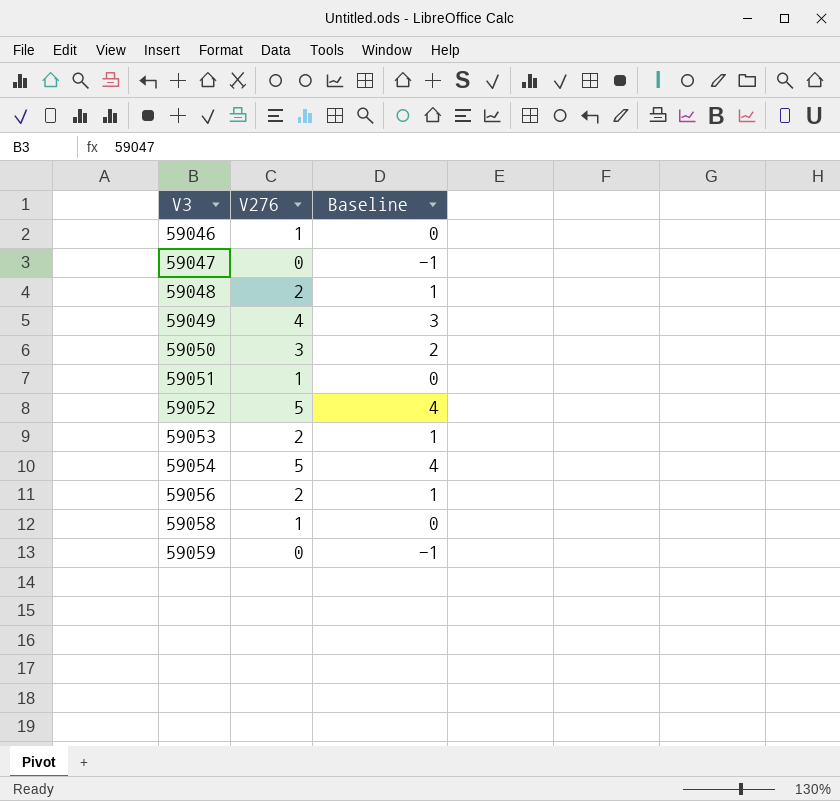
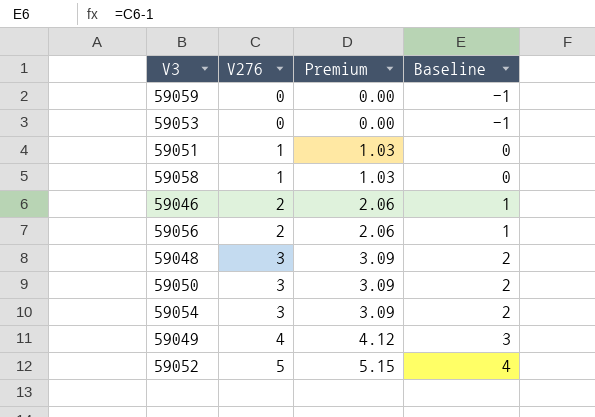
row order: V3 ascending -> V276 ascending
column Premium | formula: none -> [V276] * 1.03
row 59047: 0 | -1 -> none
59053 | V276: 2 -> 0
59053 | Baseline: 1 -> -1
59046 | V276: 1 -> 2
59046 | Baseline: 0 -> 1
59048 | V276: 2 -> 3
59048 | Baseline: 1 -> 2
59054 | V276: 5 -> 3
59054 | Baseline: 4 -> 2

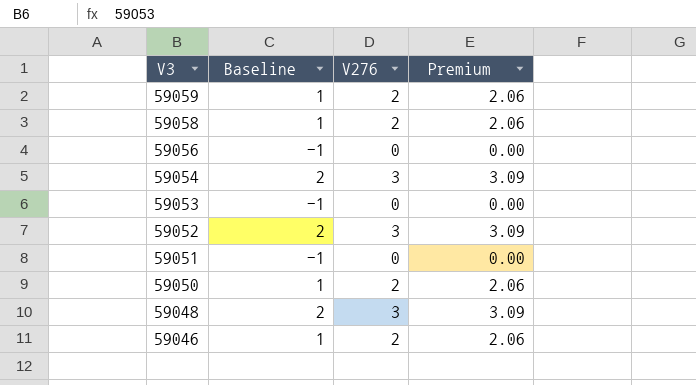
row order: V276 ascending -> V3 descending
column Baseline | position: 4 -> 2
row 59049: 4 | 4.12 | 3 -> none
59059 | Baseline: -1 -> 1
59059 | V276: 0 -> 2
59059 | Premium: 0.00 -> 2.06
59058 | Baseline: 0 -> 1
59058 | V276: 1 -> 2
59058 | Premium: 1.03 -> 2.06
59056 | Baseline: 1 -> -1
59056 | V276: 2 -> 0
59056 | Premium: 2.06 -> 0.00
59052 | Baseline: 4 -> 2
59052 | V276: 5 -> 3
59052 | Premium: 5.15 -> 3.09
59051 | Baseline: 0 -> -1
59051 | V276: 1 -> 0
59051 | Premium: 1.03 -> 0.00
59050 | Baseline: 2 -> 1
59050 | V276: 3 -> 2
59050 | Premium: 3.09 -> 2.06

